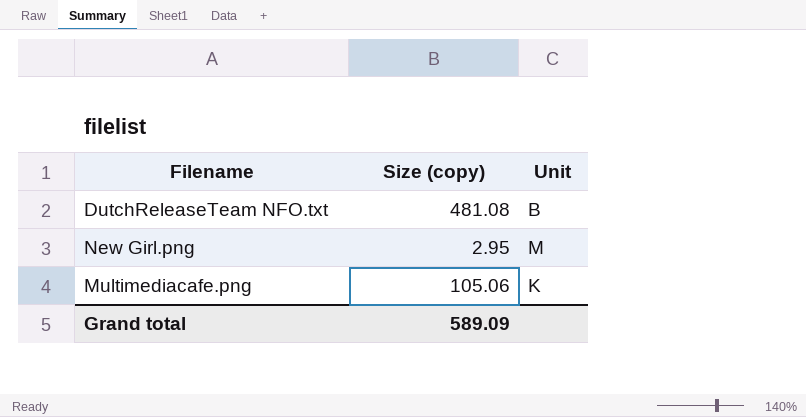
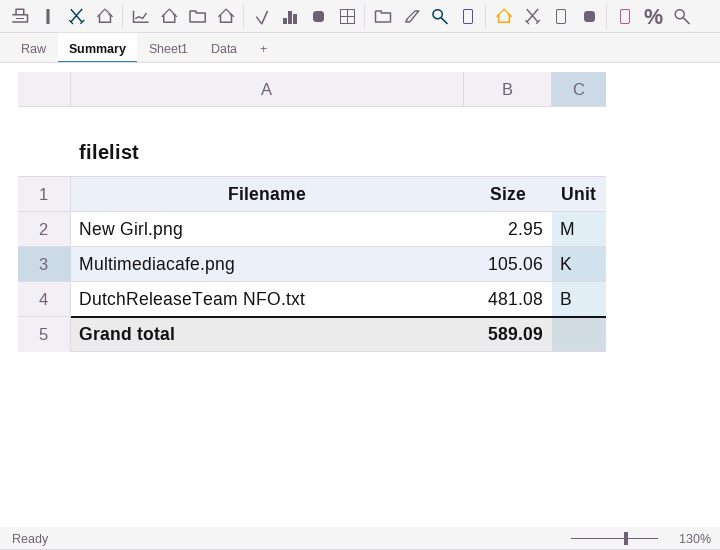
row order: none -> Filename descending
column name: Size (copy) -> Size

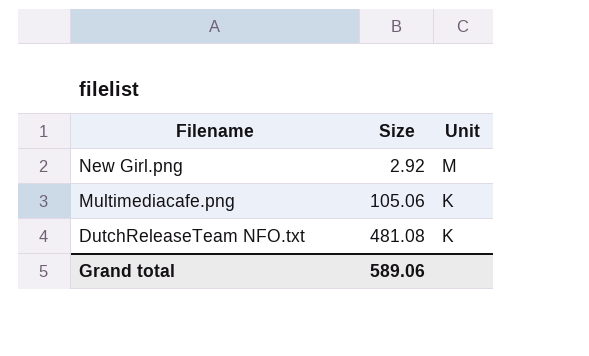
New Girl.png | Size: 2.95 -> 2.92
DutchReleaseTeam NFO.txt | Unit: B -> K
Grand total | Size: 589.09 -> 589.06

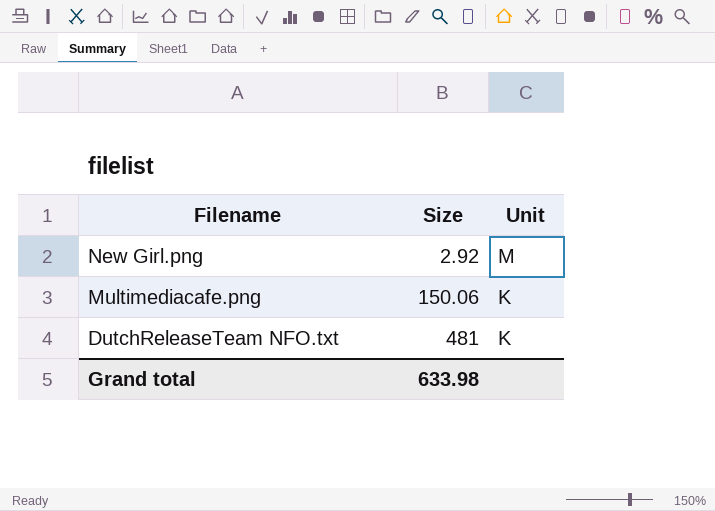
Multimediacafe.png | Size: 105.06 -> 150.06
DutchReleaseTeam NFO.txt | Size: 481.08 -> 481
Grand total | Size: 589.06 -> 633.98

